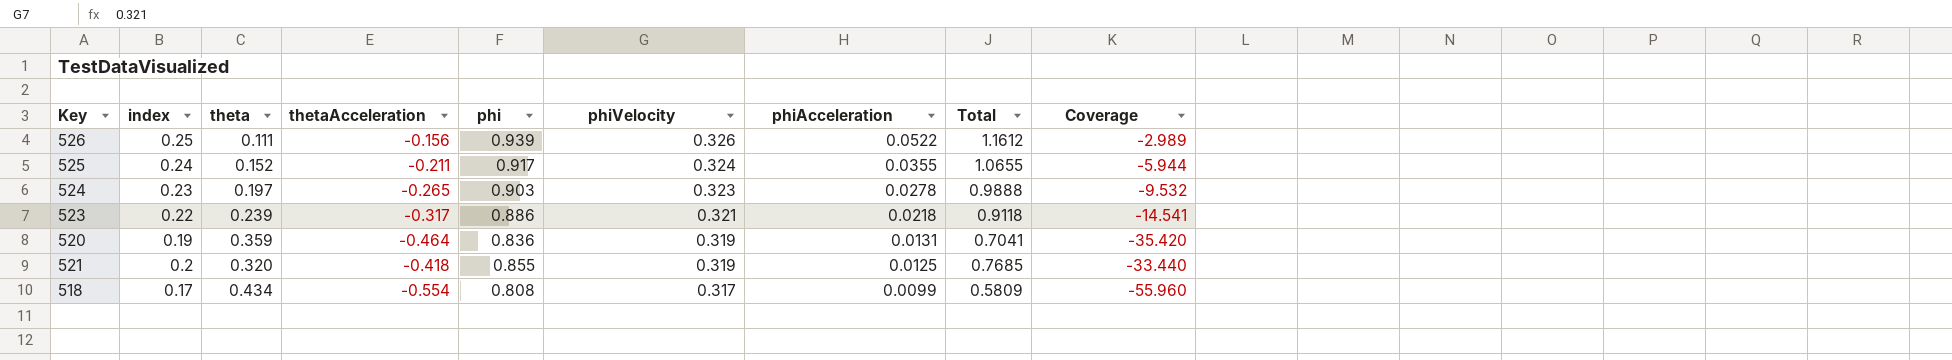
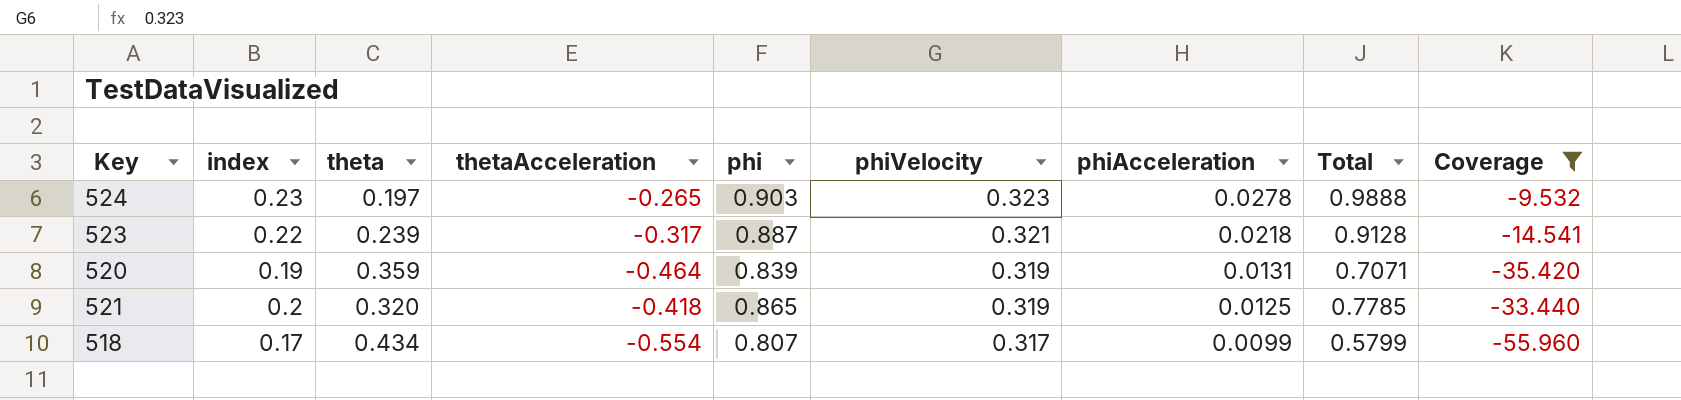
filter: none -> Coverage <= -9.532
523 | phi: 0.886 -> 0.887
523 | Total: 0.9118 -> 0.9128
520 | phi: 0.836 -> 0.839
520 | Total: 0.7041 -> 0.7071
521 | phi: 0.855 -> 0.865
521 | Total: 0.7685 -> 0.7785
518 | phi: 0.808 -> 0.807
518 | Total: 0.5809 -> 0.5799

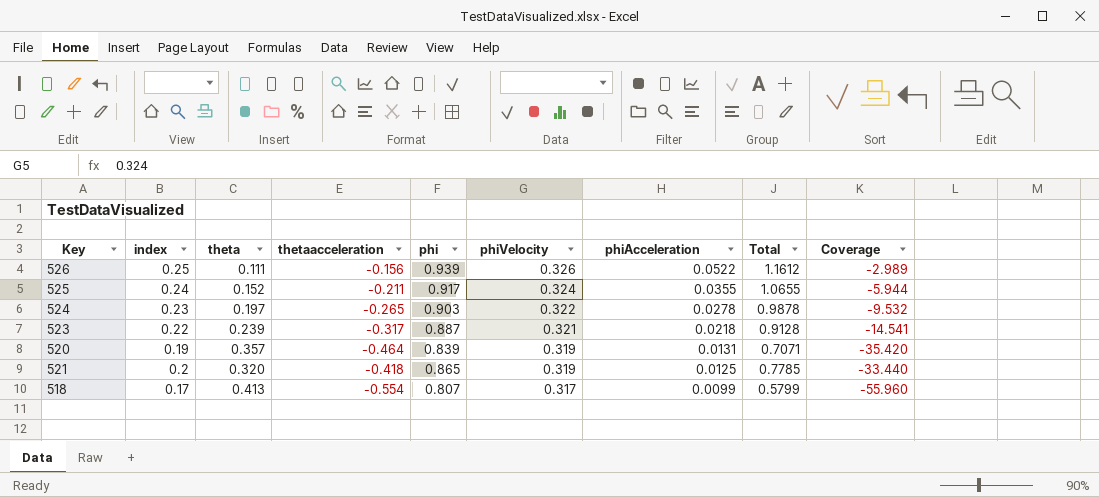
filter: Coverage <= -9.532 -> none
column name: thetaAcceleration -> thetaacceleration
524 | phiVelocity: 0.323 -> 0.322
524 | Total: 0.9888 -> 0.9878
520 | theta: 0.359 -> 0.357
518 | theta: 0.434 -> 0.413

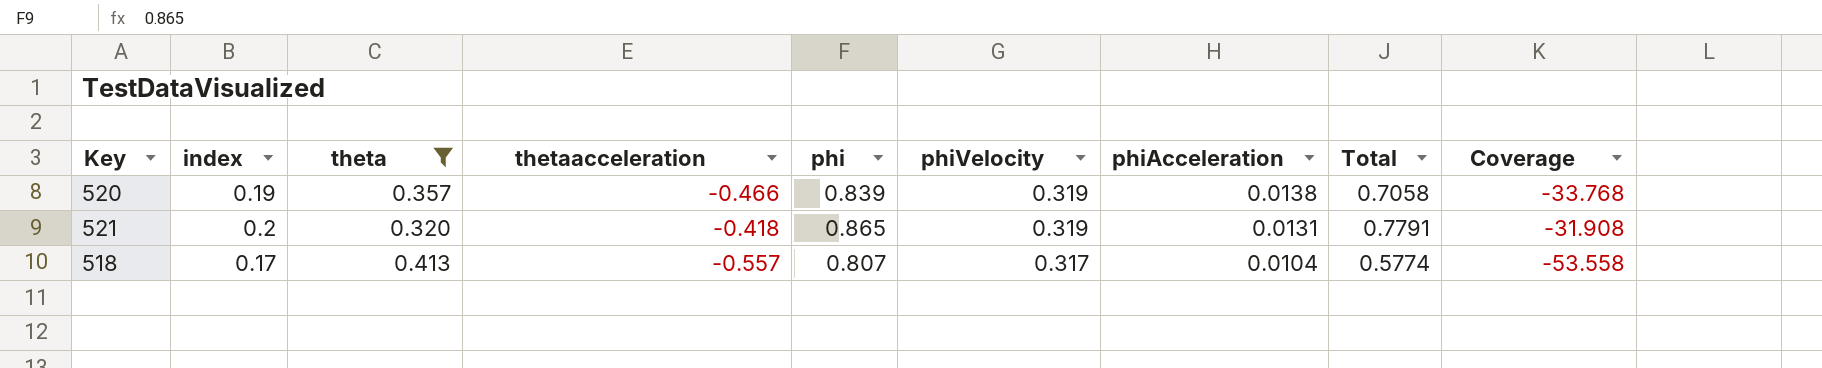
filter: none -> theta >= 0.320
520 | thetaacceleration: -0.464 -> -0.466
520 | phiAcceleration: 0.0131 -> 0.0138
520 | Total: 0.7071 -> 0.7058
520 | Coverage: -35.420 -> -33.768
521 | phiAcceleration: 0.0125 -> 0.0131
521 | Total: 0.7785 -> 0.7791
521 | Coverage: -33.440 -> -31.908
518 | thetaacceleration: -0.554 -> -0.557
518 | phiAcceleration: 0.0099 -> 0.0104
518 | Total: 0.5799 -> 0.5774
518 | Coverage: -55.960 -> -53.558

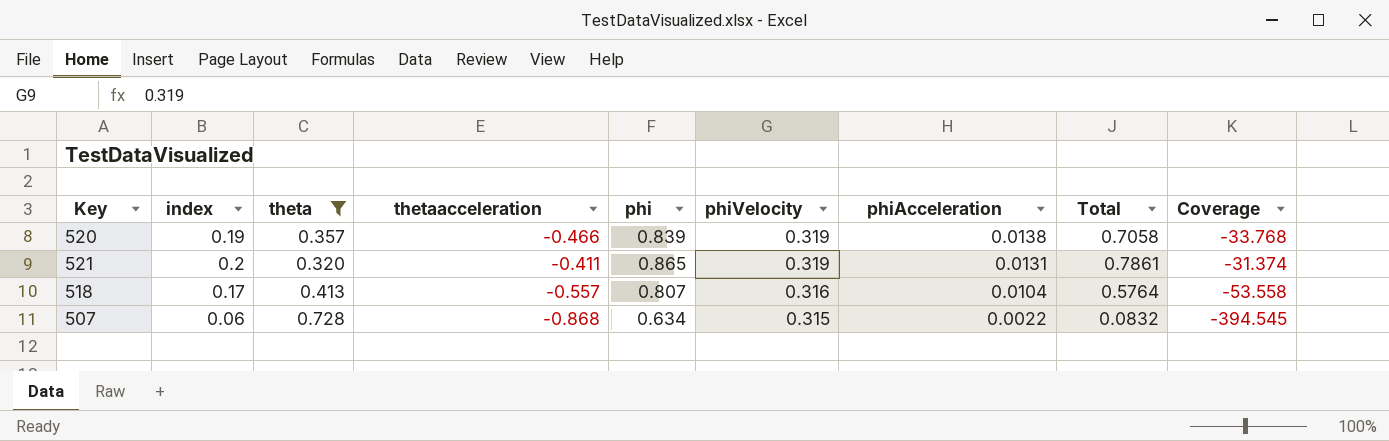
521 | thetaacceleration: -0.418 -> -0.411
521 | Total: 0.7791 -> 0.7861
521 | Coverage: -31.908 -> -31.374
518 | phiVelocity: 0.317 -> 0.316
518 | Total: 0.5774 -> 0.5764
row 507: none -> 0.06 | 0.728 | -0.868 | 0.634 | 0.315 | 0.0022 | 0.0832 | -394.545

